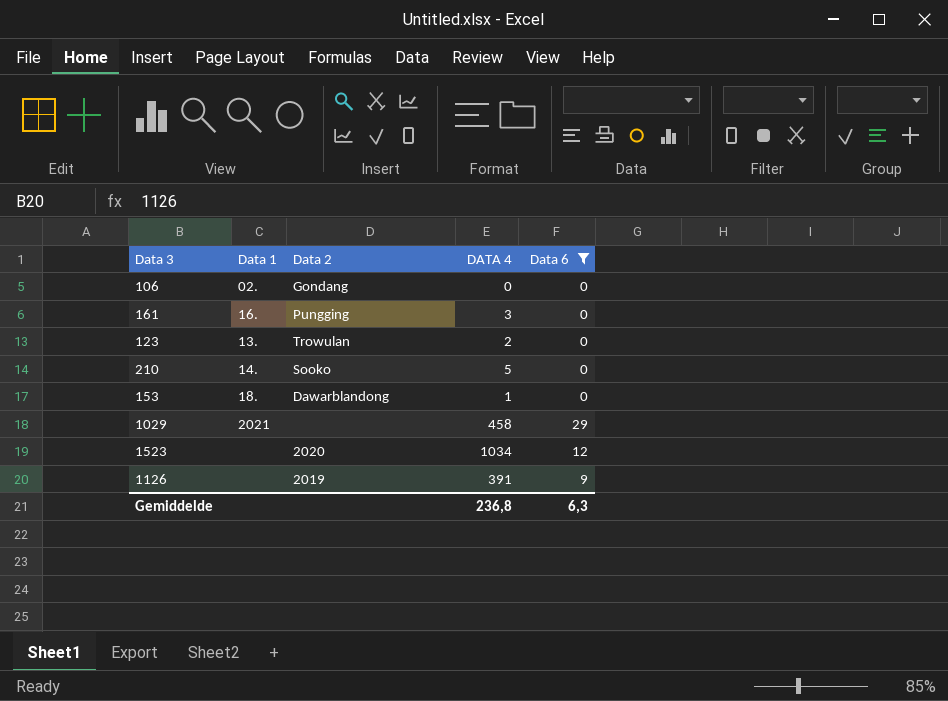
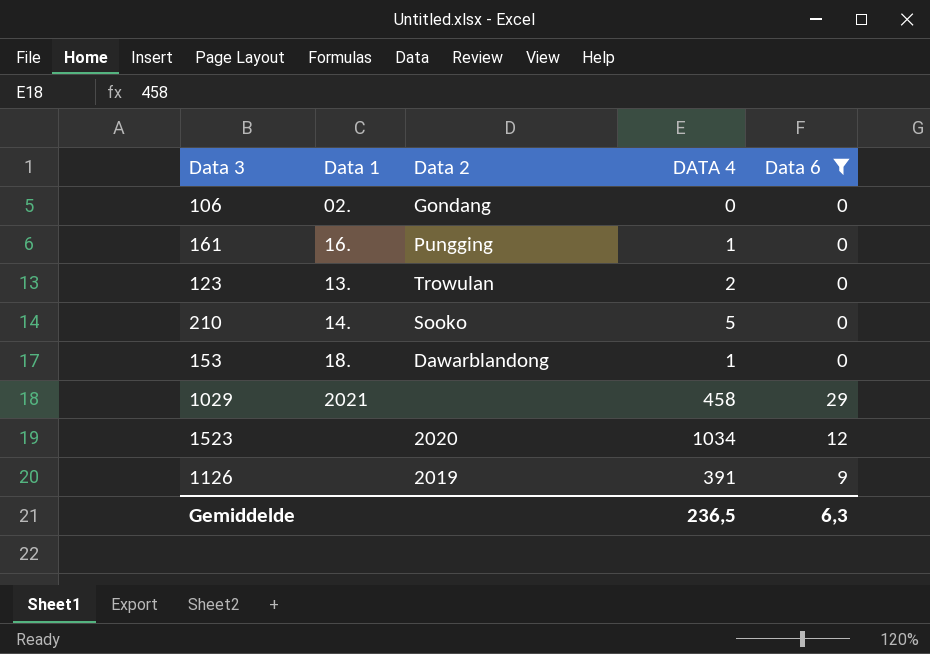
161 | DATA 4: 3 -> 1
Gemiddelde | DATA 4: 236,8 -> 236,5

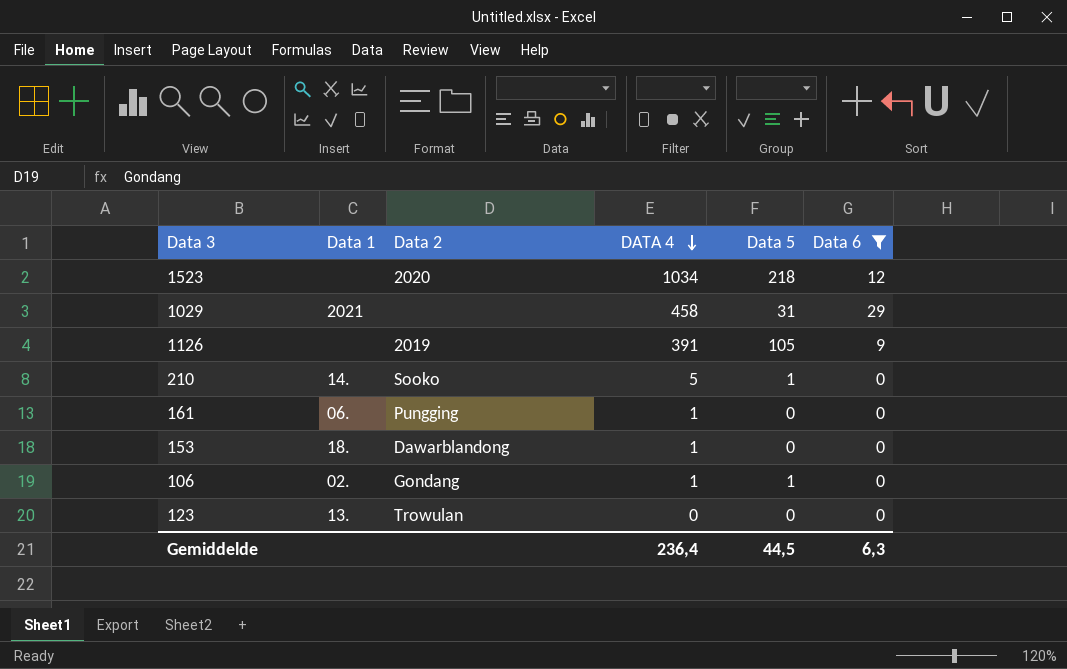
row order: none -> DATA 4 descending
column Data 5 | position: none -> 5
161 | Data 1: 16. -> 06.
106 | DATA 4: 0 -> 1
123 | DATA 4: 2 -> 0
Gemiddelde | DATA 4: 236,5 -> 236,4

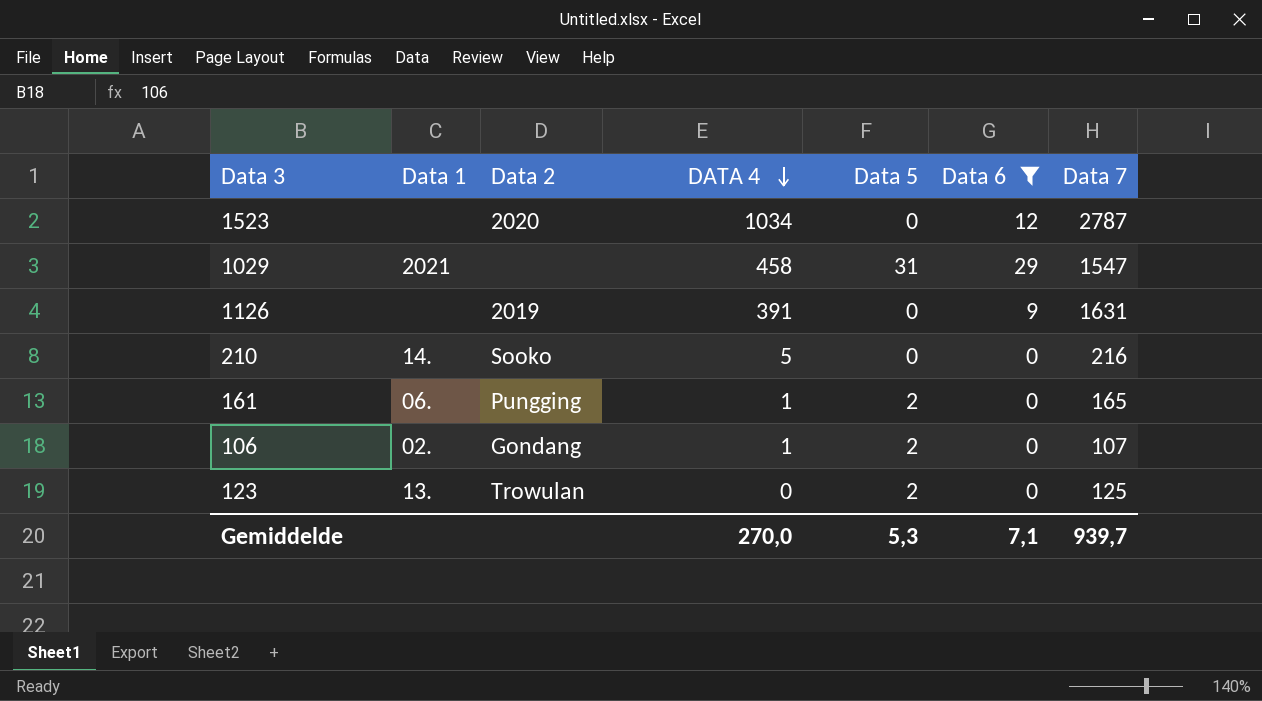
column Data 7 | position: none -> 7
row 153: 18. | Dawarblandong | 1 | 0 | 0 -> none
1523 | Data 5: 218 -> 0
1126 | Data 5: 105 -> 0
210 | Data 5: 1 -> 0
161 | Data 5: 0 -> 2
106 | Data 5: 1 -> 2
123 | Data 5: 0 -> 2
Gemiddelde | DATA 4: 236,4 -> 270,0
Gemiddelde | Data 5: 44,5 -> 5,3
Gemiddelde | Data 6: 6,3 -> 7,1

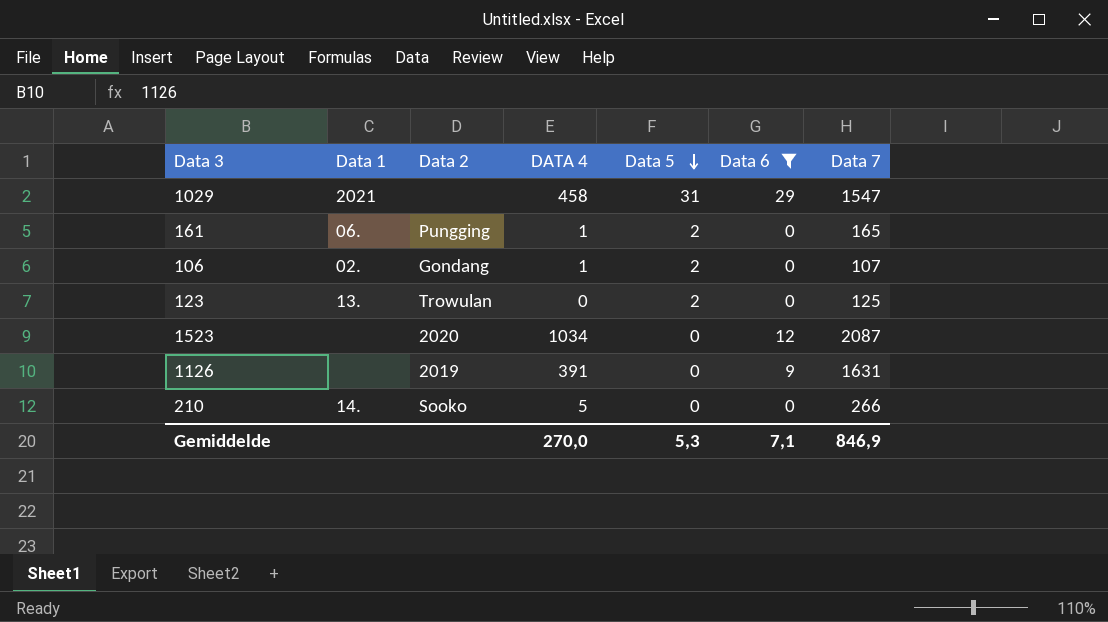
row order: DATA 4 descending -> Data 5 descending
1523 | Data 7: 2787 -> 2087
210 | Data 7: 216 -> 266
Gemiddelde | Data 7: 939,7 -> 846,9

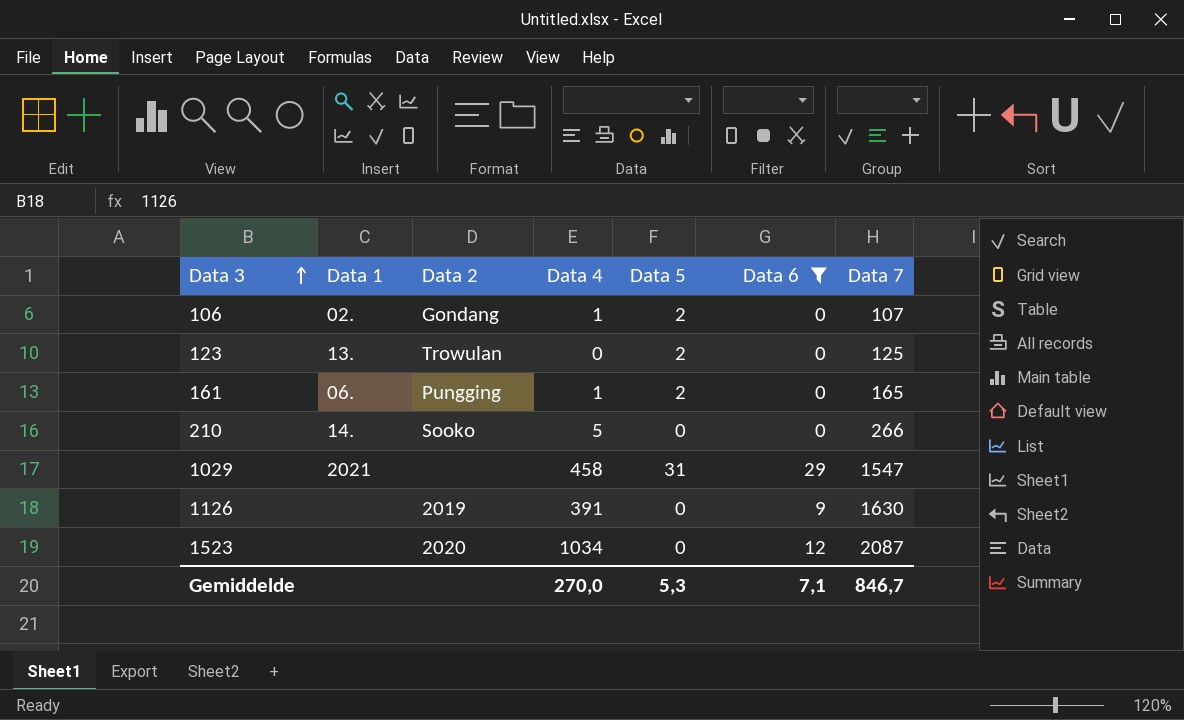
row order: Data 5 descending -> Data 3 ascending
column name: DATA 4 -> Data 4
1126 | Data 7: 1631 -> 1630
Gemiddelde | Data 7: 846,9 -> 846,7

